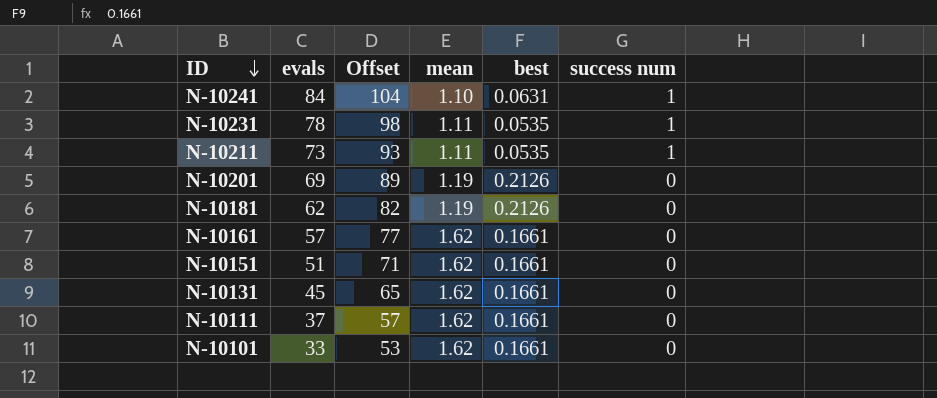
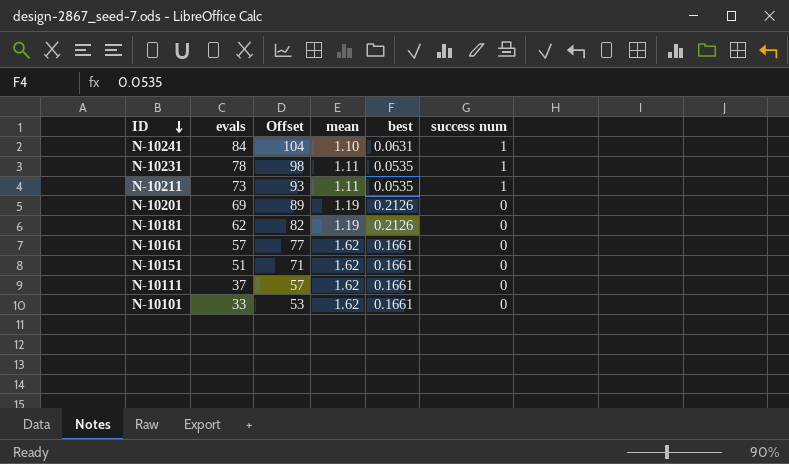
row N-10131: 45 | 65 | 1.62 | 0.1661 | 0 -> none

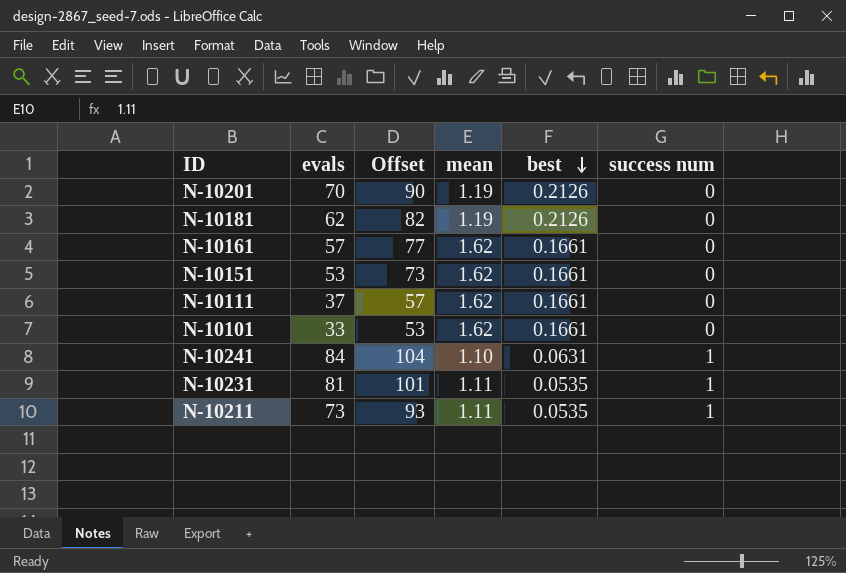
row order: ID descending -> best descending
N-10201 | evals: 69 -> 70
N-10201 | Offset: 89 -> 90
N-10151 | evals: 51 -> 53
N-10151 | Offset: 71 -> 73
N-10231 | evals: 78 -> 81
N-10231 | Offset: 98 -> 101

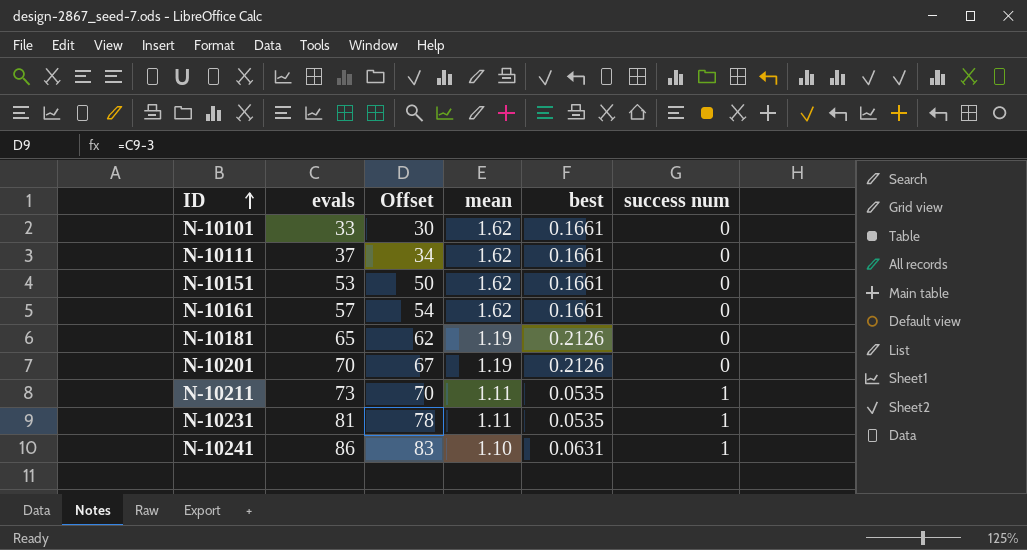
row order: best descending -> ID ascending
column Offset | formula: [evals] + 20 -> [evals] - 3
N-10181 | evals: 62 -> 65
N-10241 | evals: 84 -> 86

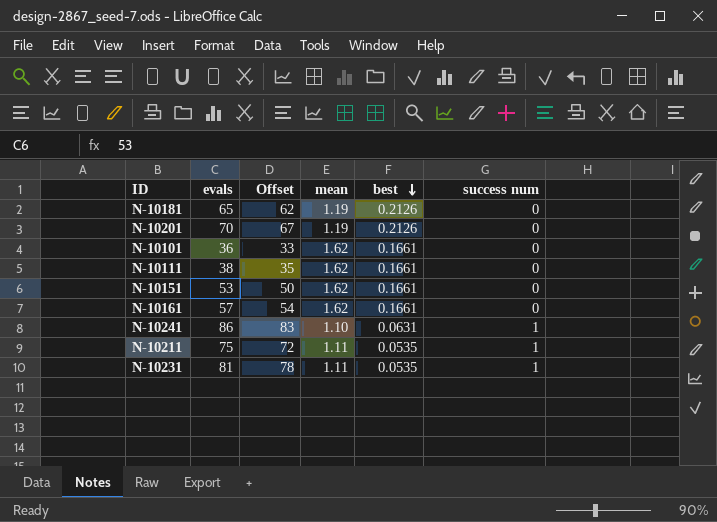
row order: ID ascending -> best descending
N-10101 | evals: 33 -> 36
N-10101 | Offset: 30 -> 33
N-10111 | evals: 37 -> 38
N-10111 | Offset: 34 -> 35
N-10211 | evals: 73 -> 75
N-10211 | Offset: 70 -> 72

